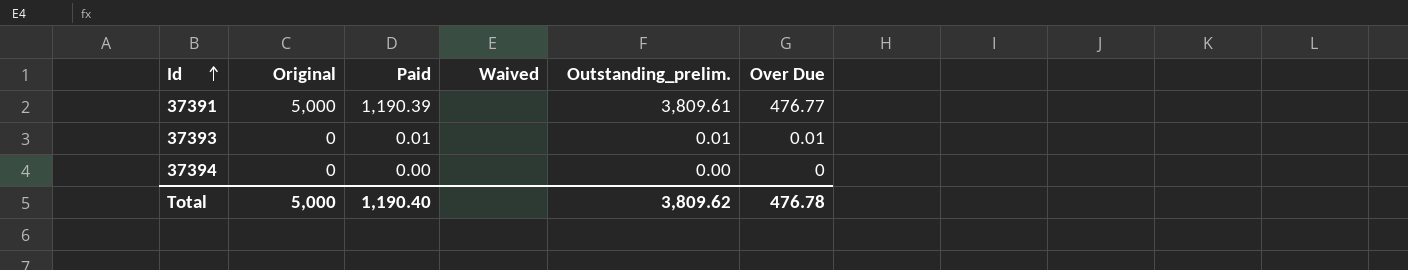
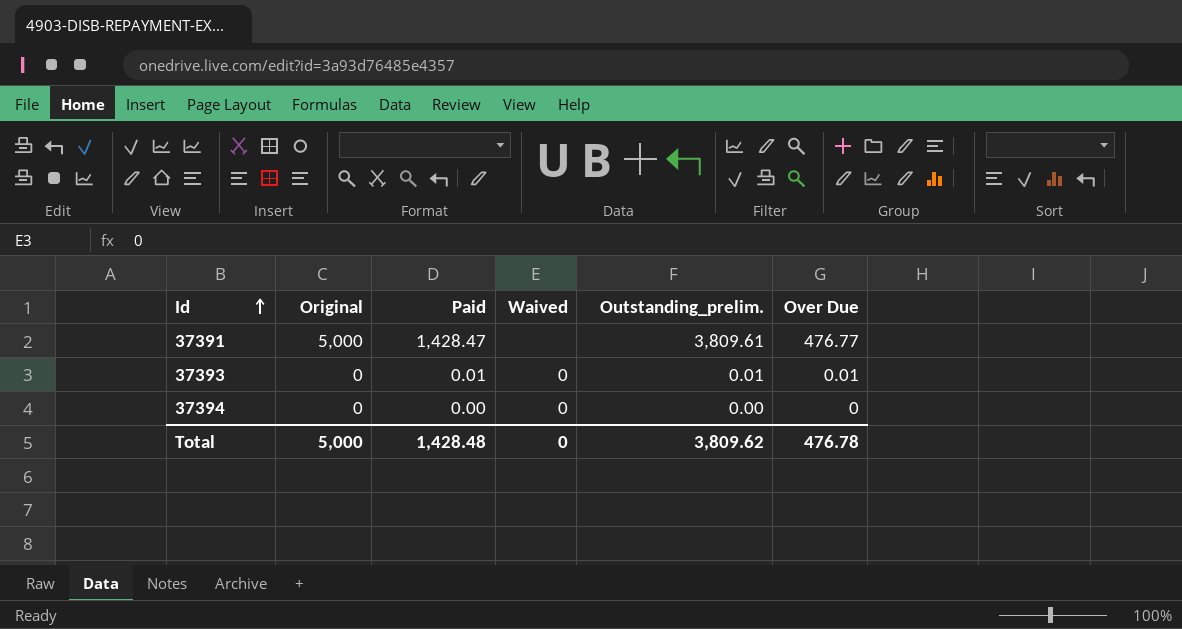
37391 | Paid: 1,190.39 -> 1,428.47
37393 | Waived: none -> 0
37394 | Waived: none -> 0
Total | Paid: 1,190.40 -> 1,428.48
Total | Waived: none -> 0

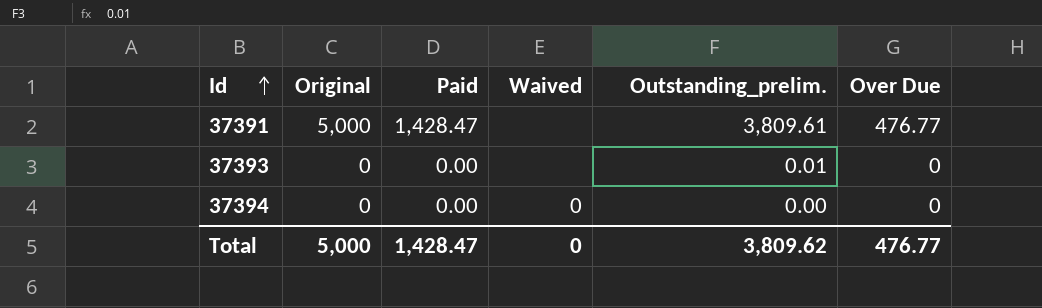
37393 | Paid: 0.01 -> 0.00
37393 | Waived: 0 -> none
37393 | Over Due: 0.01 -> 0
Total | Paid: 1,428.48 -> 1,428.47
Total | Over Due: 476.78 -> 476.77

